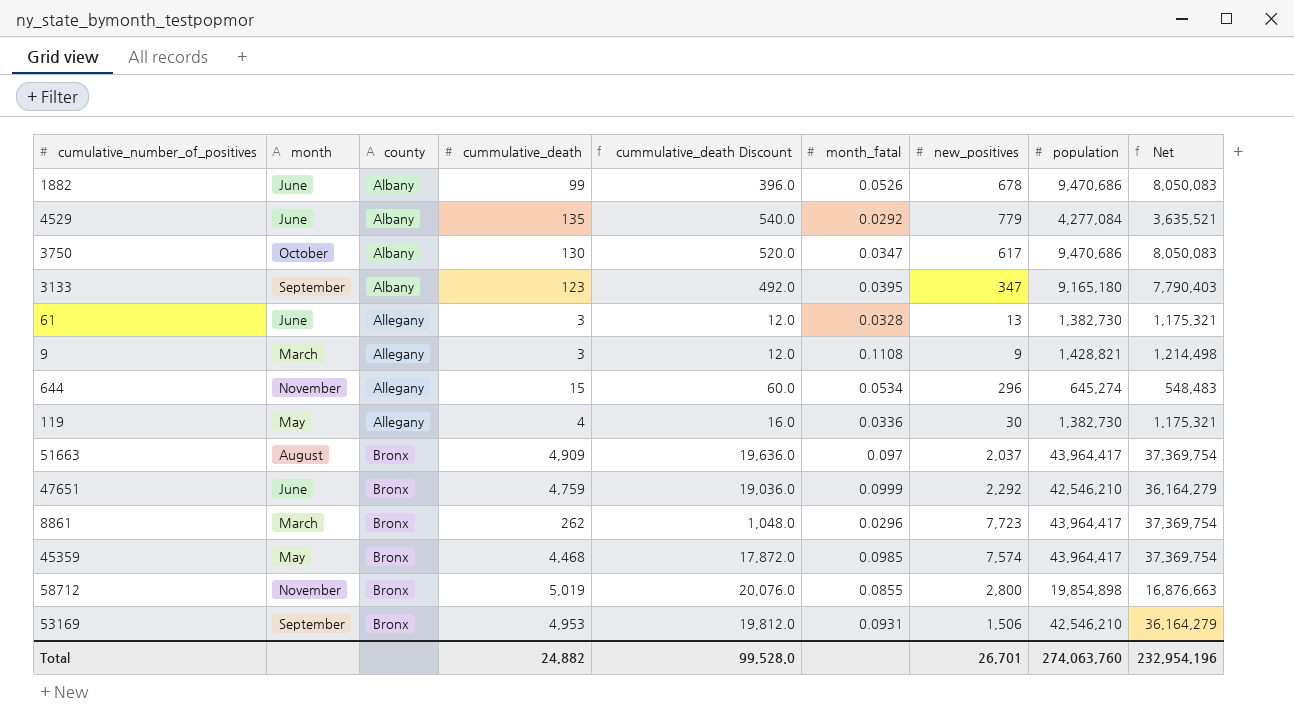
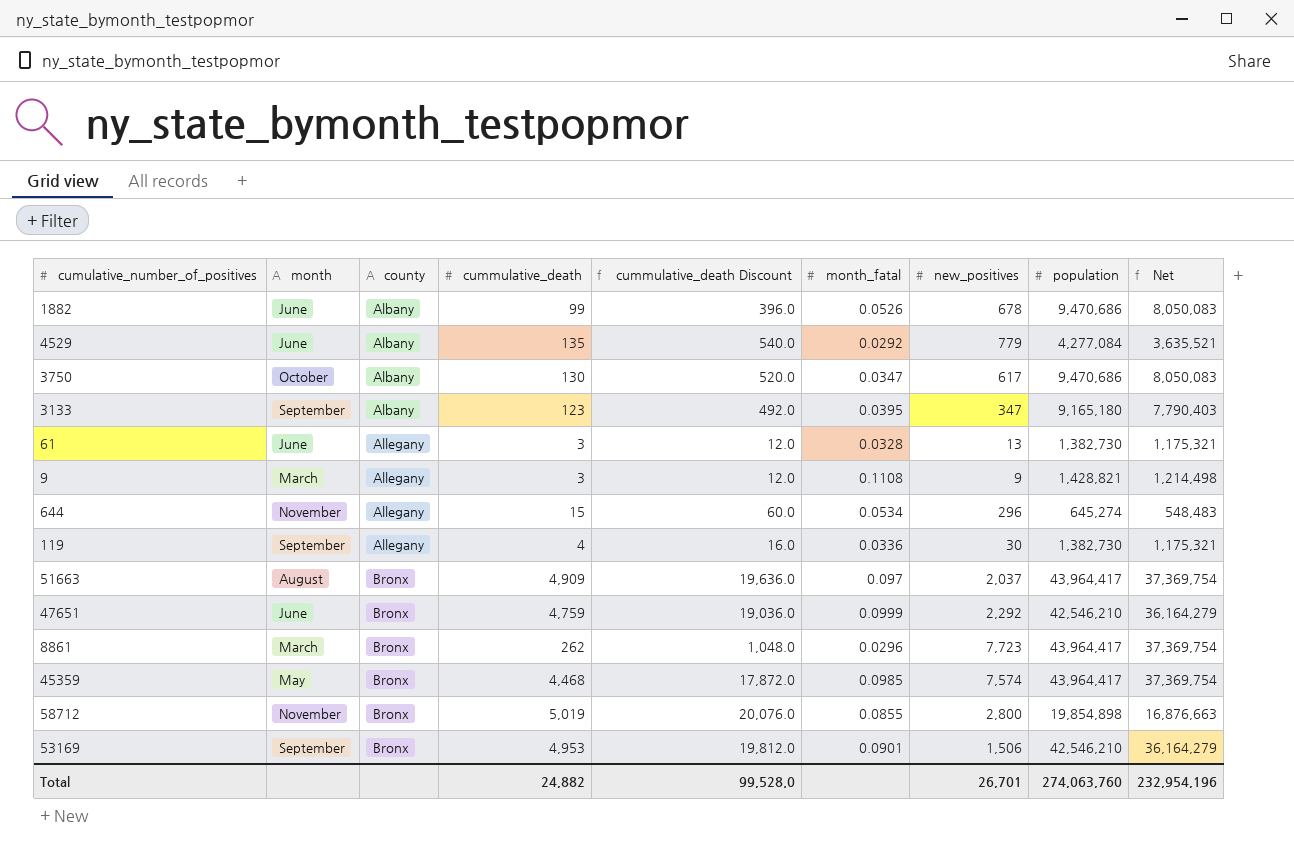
119 | month: May -> September
53169 | month_fatal: 0.0931 -> 0.0901

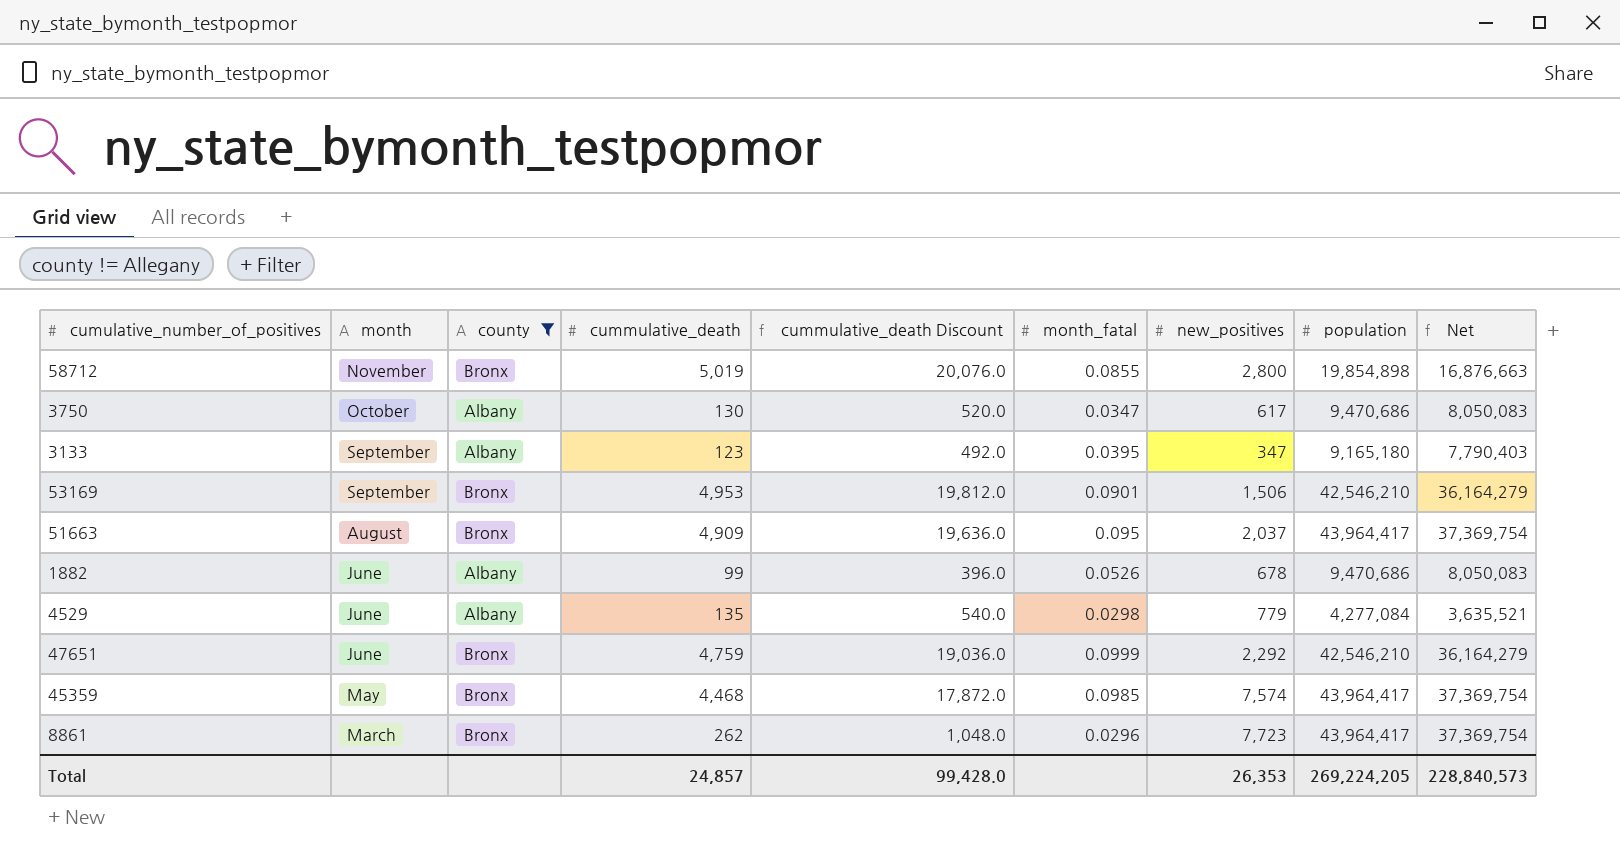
filter: none -> county != Allegany
row order: county ascending -> month descending
51663 | month_fatal: 0.097 -> 0.095
4529 | month_fatal: 0.0292 -> 0.0298
Total | cummulative_death: 24,882 -> 24,857
Total | cummulative_death Discount: 99,528.0 -> 99,428.0
Total | new_positives: 26,701 -> 26,353
Total | population: 274,063,760 -> 269,224,205
Total | Net: 232,954,196 -> 228,840,573

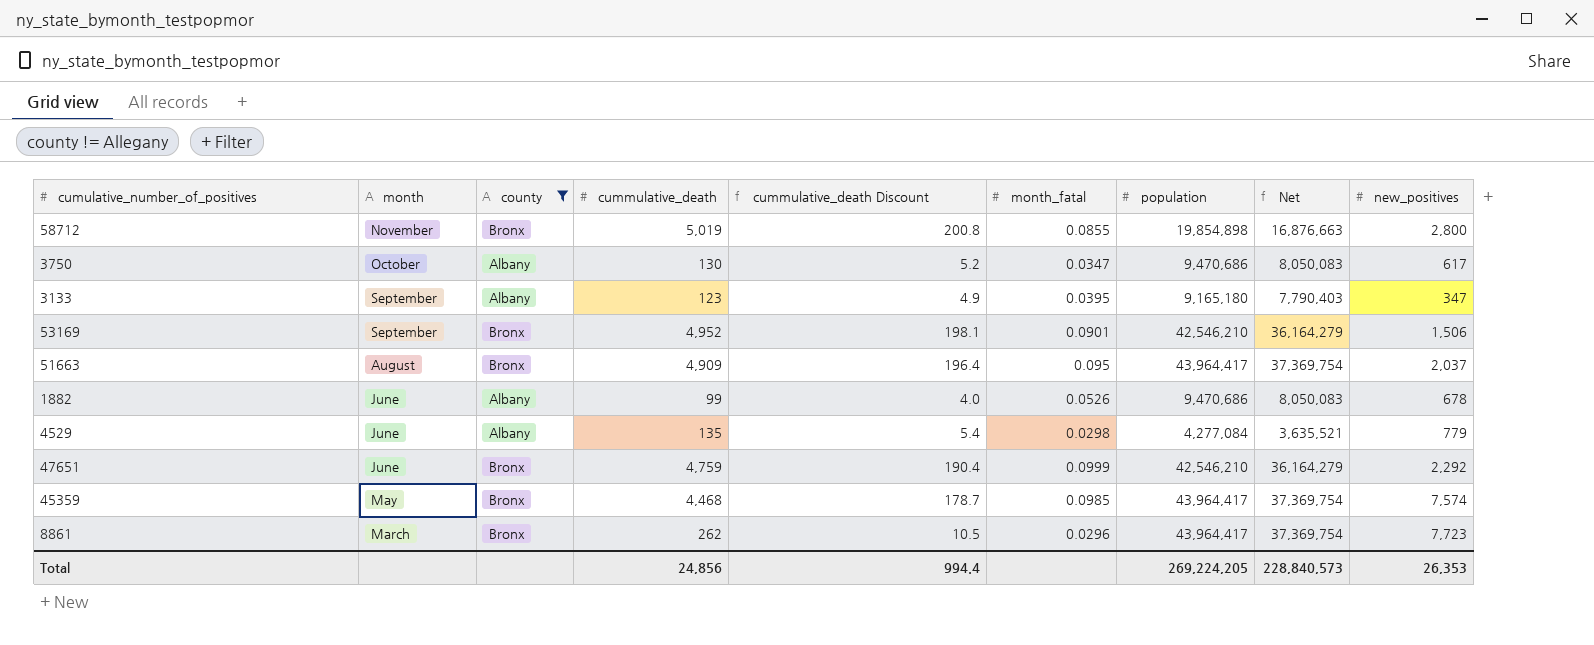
column cummulative_death Discount | formula: [cummulative_death] * 4 -> [cummulative_death] * 0.04
column new_positives | position: 7 -> 9
53169 | cummulative_death: 4,953 -> 4,952
Total | cummulative_death: 24,857 -> 24,856
Total | cummulative_death Discount: 99,428.0 -> 994.4

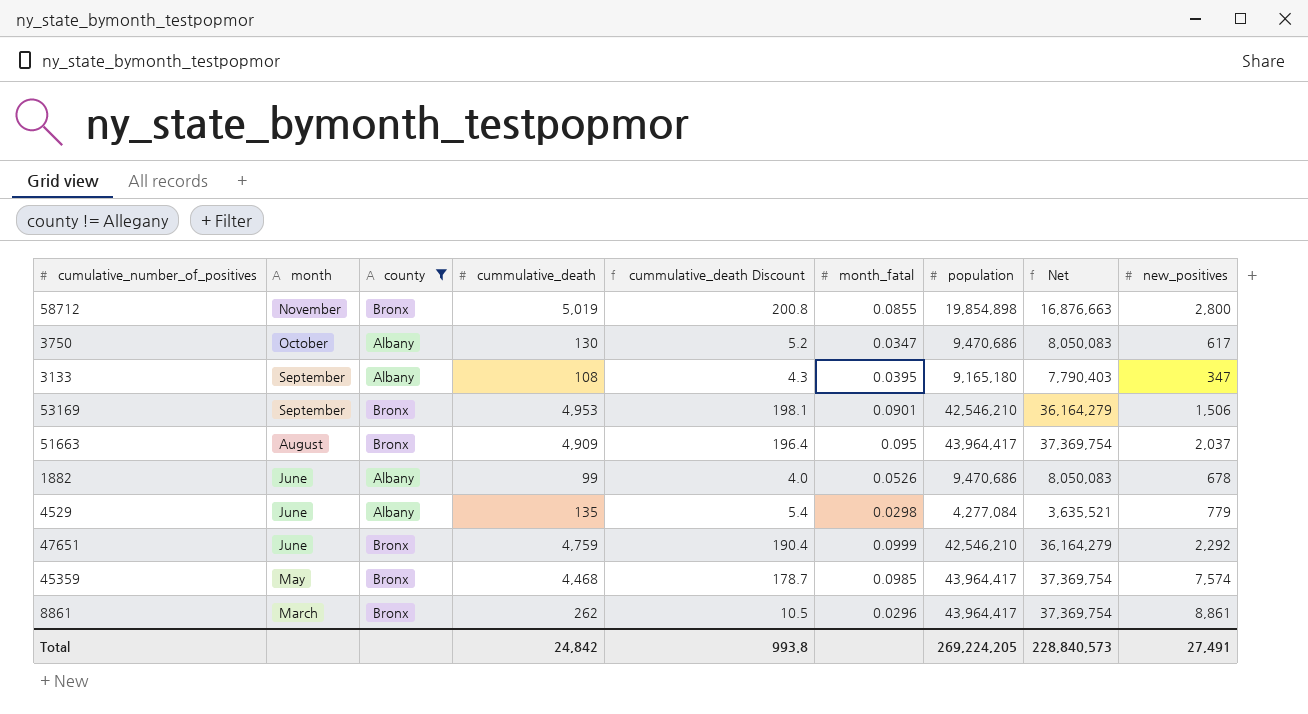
3133 | cummulative_death: 123 -> 108
3133 | cummulative_death Discount: 4.9 -> 4.3
53169 | cummulative_death: 4,952 -> 4,953
8861 | new_positives: 7,723 -> 8,861
Total | cummulative_death: 24,856 -> 24,842
Total | cummulative_death Discount: 994.4 -> 993.8
Total | new_positives: 26,353 -> 27,491

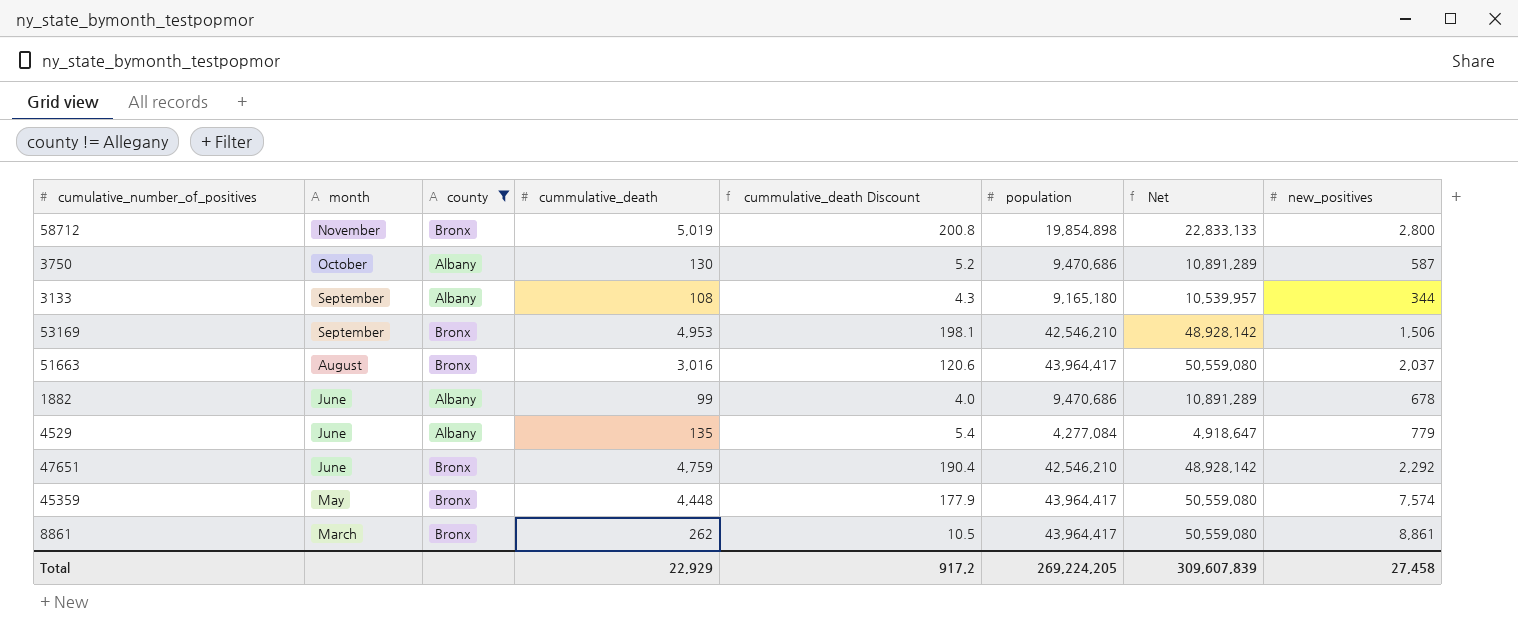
column month_fatal | position: 6 -> none
column Net | formula: [population] * 0.85 -> [population] * 1.15
3750 | new_positives: 617 -> 587
3133 | new_positives: 347 -> 344
51663 | cummulative_death: 4,909 -> 3,016
51663 | cummulative_death Discount: 196.4 -> 120.6
45359 | cummulative_death: 4,468 -> 4,448
45359 | cummulative_death Discount: 178.7 -> 177.9
Total | cummulative_death: 24,842 -> 22,929
Total | cummulative_death Discount: 993.8 -> 917.2
Total | Net: 228,840,573 -> 309,607,839
Total | new_positives: 27,491 -> 27,458

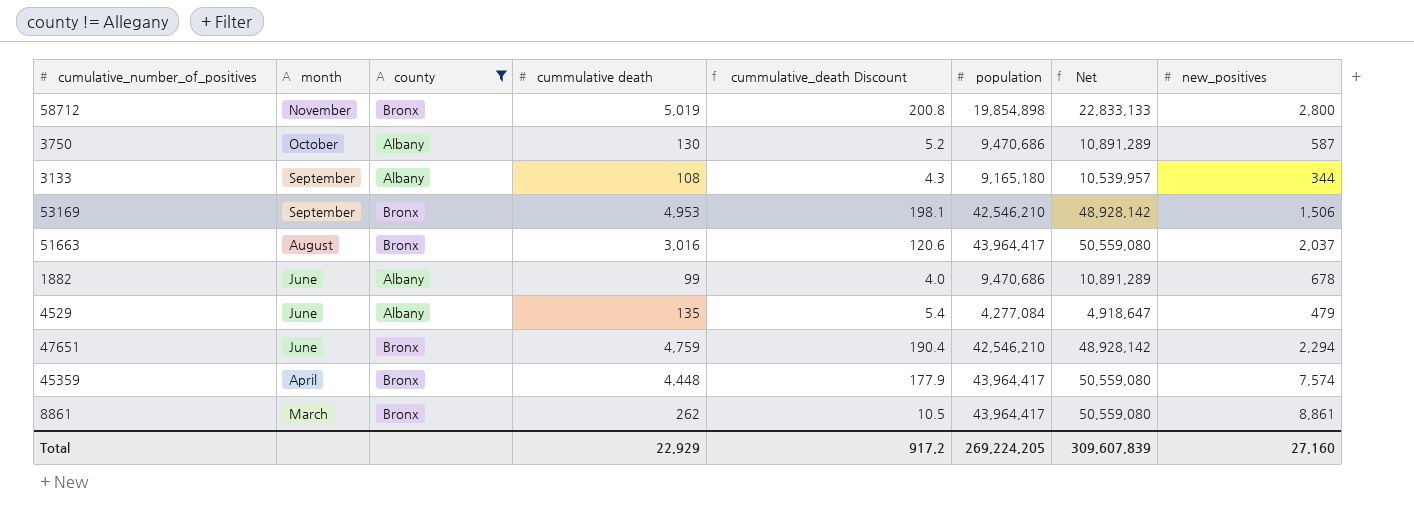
column name: cummulative_death -> cummulative death
4529 | new_positives: 779 -> 479
47651 | new_positives: 2,292 -> 2,294
45359 | month: May -> April
Total | new_positives: 27,458 -> 27,160

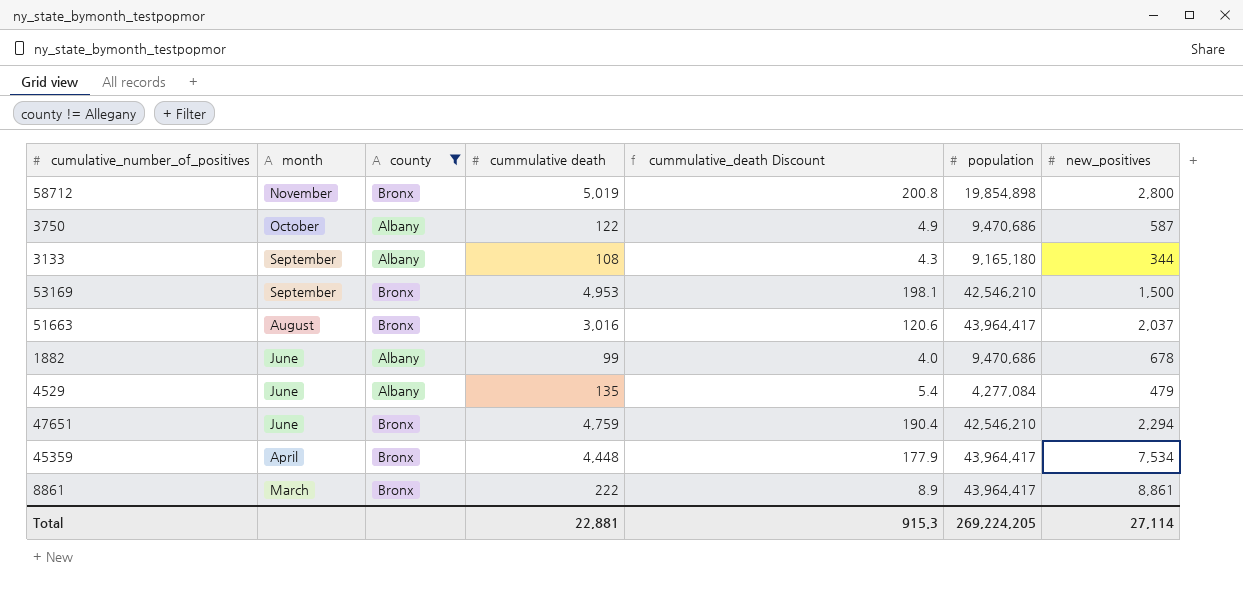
column Net | formula: [population] * 1.15 -> none
3750 | cummulative death: 130 -> 122
3750 | cummulative_death Discount: 5.2 -> 4.9
53169 | new_positives: 1,506 -> 1,500
45359 | new_positives: 7,574 -> 7,534
8861 | cummulative death: 262 -> 222
8861 | cummulative_death Discount: 10.5 -> 8.9
Total | cummulative death: 22,929 -> 22,881
Total | cummulative_death Discount: 917.2 -> 915.3
Total | new_positives: 27,160 -> 27,114

